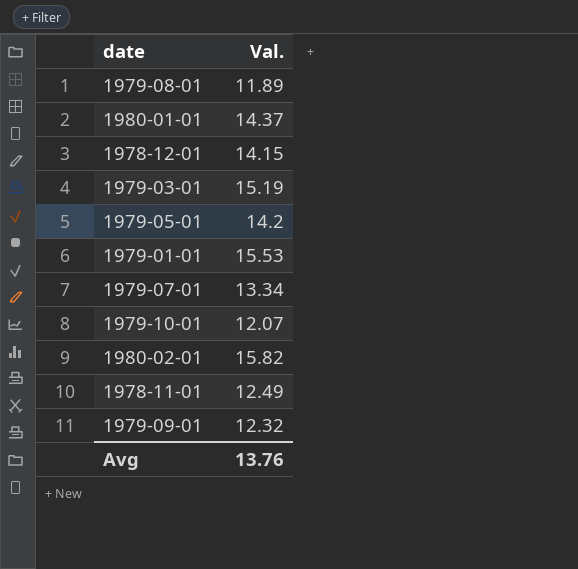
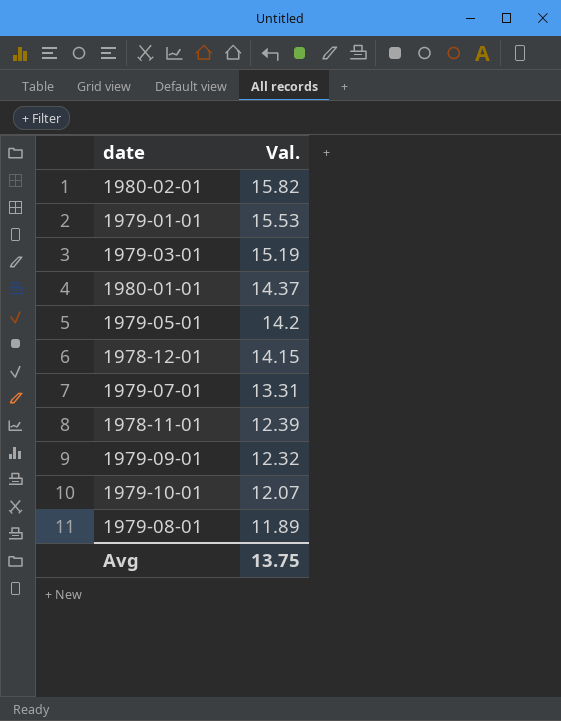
row order: none -> Val. descending
1979-07-01 | Val.: 13.34 -> 13.31
1978-11-01 | Val.: 12.49 -> 12.39
Avg | Val.: 13.76 -> 13.75

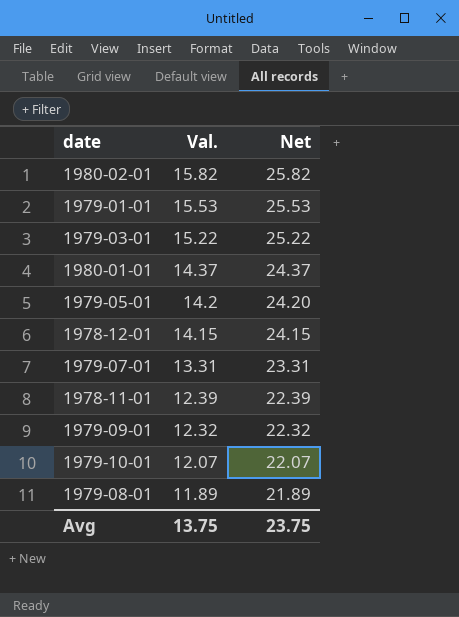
column Net | formula: none -> [Val.] + 10
1979-03-01 | Val.: 15.19 -> 15.22

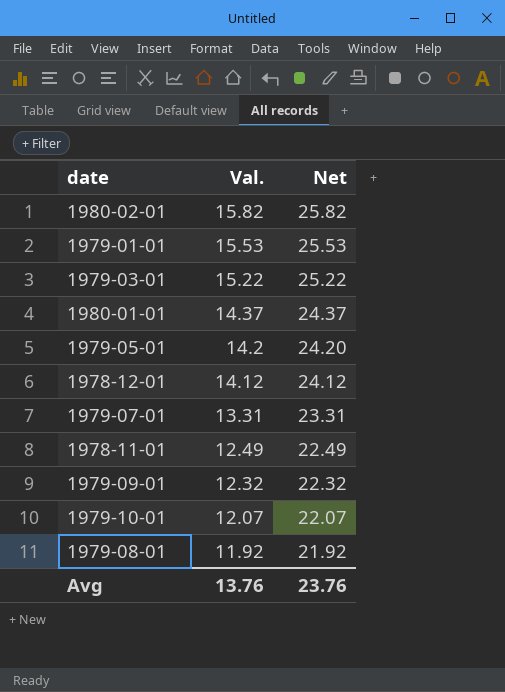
1978-12-01 | Val.: 14.15 -> 14.12
1978-12-01 | Net: 24.15 -> 24.12
1978-11-01 | Val.: 12.39 -> 12.49
1978-11-01 | Net: 22.39 -> 22.49
1979-08-01 | Val.: 11.89 -> 11.92
1979-08-01 | Net: 21.89 -> 21.92
Avg | Val.: 13.75 -> 13.76
Avg | Net: 23.75 -> 23.76

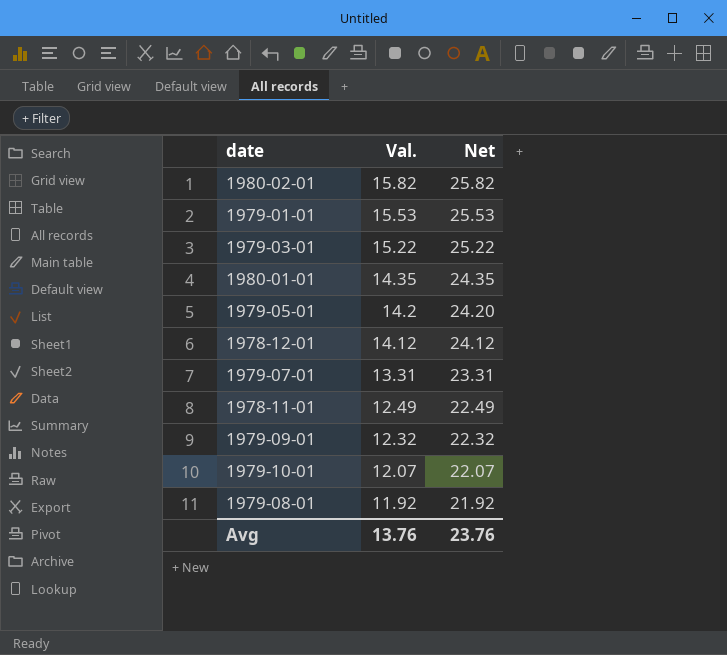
1980-01-01 | Val.: 14.37 -> 14.35
1980-01-01 | Net: 24.37 -> 24.35

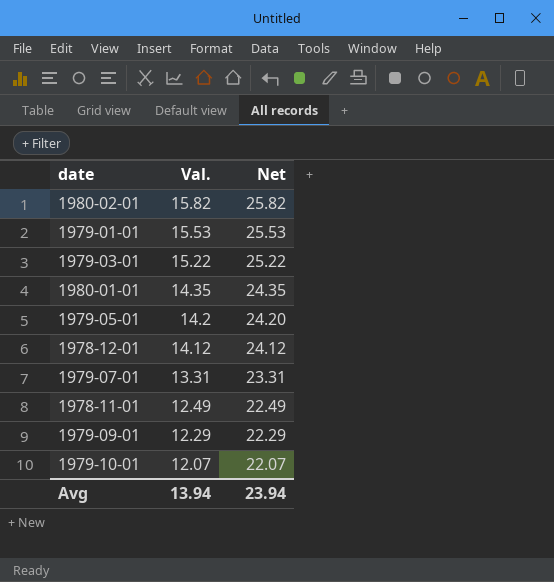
row 1979-08-01: 11.92 | 21.92 -> none
1979-09-01 | Val.: 12.32 -> 12.29
1979-09-01 | Net: 22.32 -> 22.29
Avg | Val.: 13.76 -> 13.94
Avg | Net: 23.76 -> 23.94

